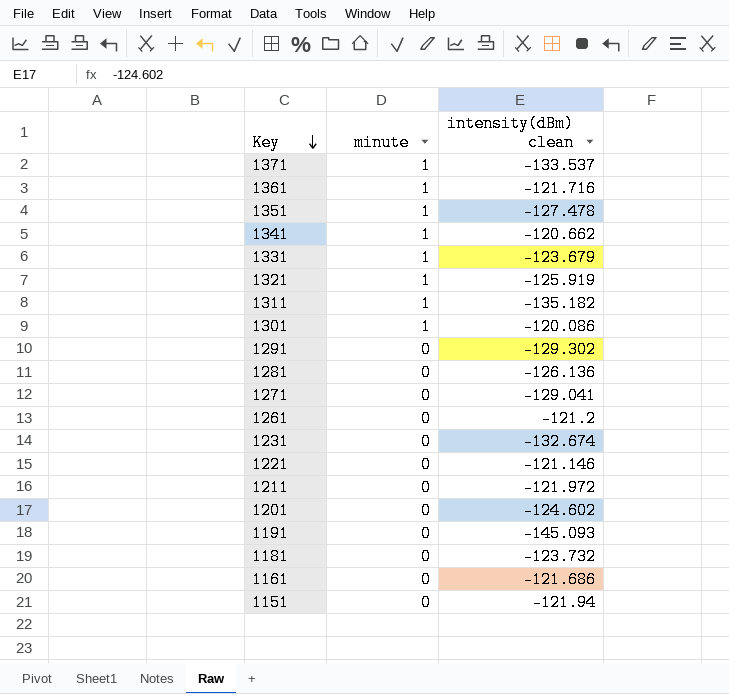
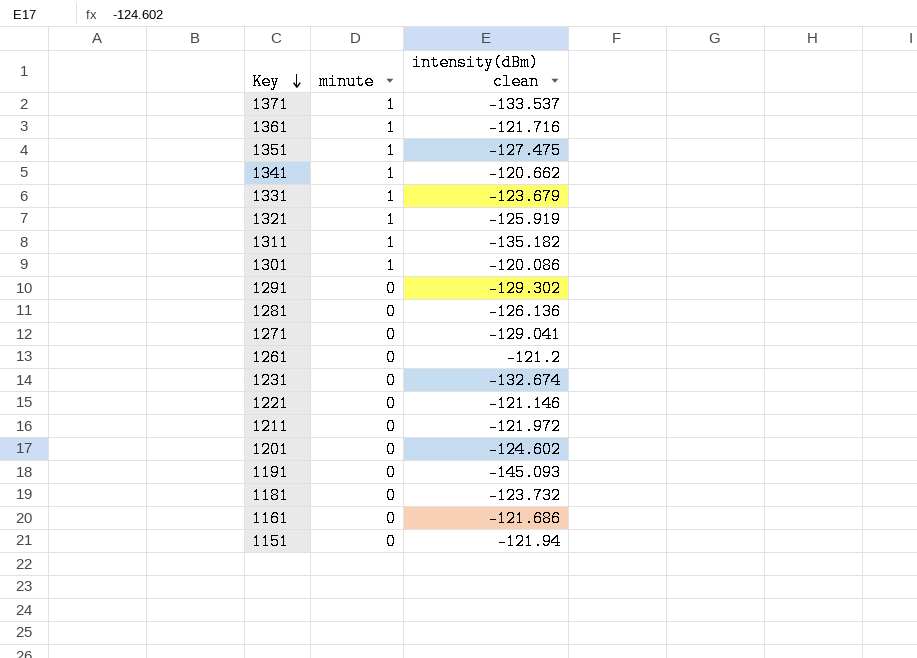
1351 | intensity(dBm) clean: -127.478 -> -127.475

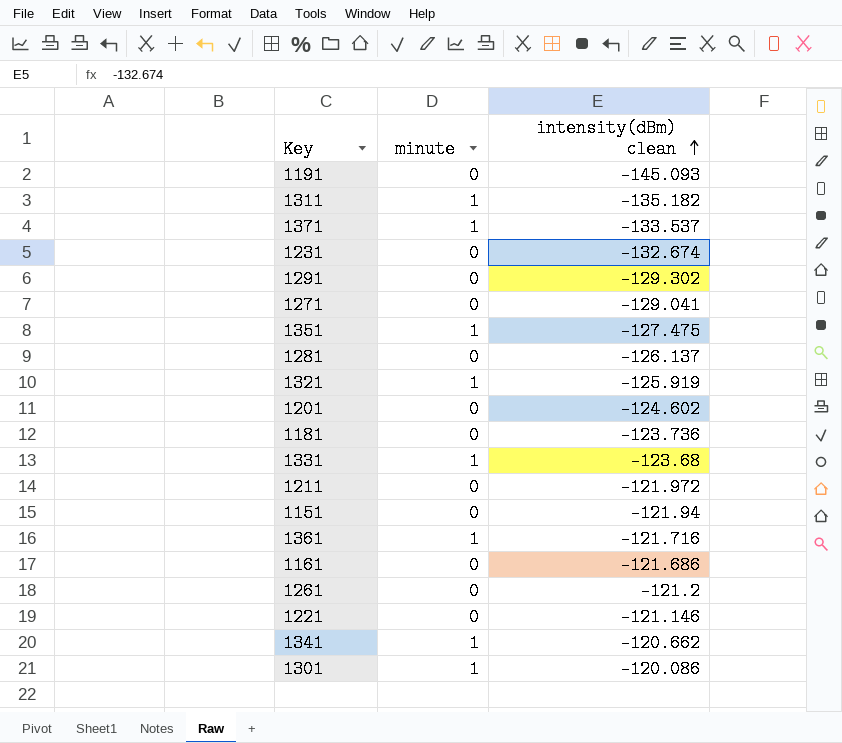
row order: Key descending -> intensity(dBm) clean ascending
1281 | intensity(dBm) clean: -126.136 -> -126.137
1181 | intensity(dBm) clean: -123.732 -> -123.736
1331 | intensity(dBm) clean: -123.679 -> -123.68

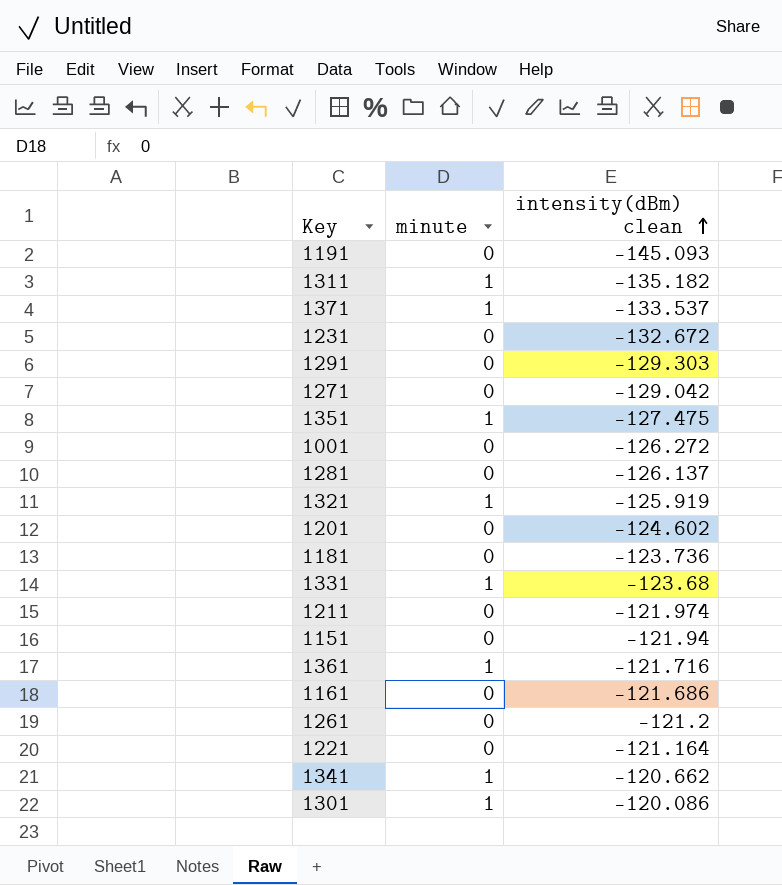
1231 | intensity(dBm) clean: -132.674 -> -132.672
1291 | intensity(dBm) clean: -129.302 -> -129.303
1271 | intensity(dBm) clean: -129.041 -> -129.042
row 1001: none -> 0 | -126.272
1211 | intensity(dBm) clean: -121.972 -> -121.974
1221 | intensity(dBm) clean: -121.146 -> -121.164

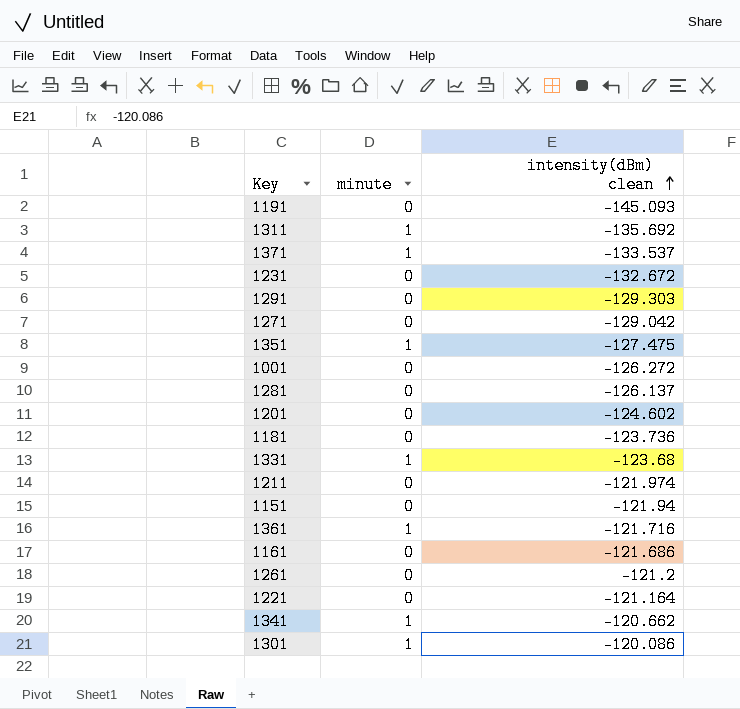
row 1321: 1 | -125.919 -> none
1311 | intensity(dBm) clean: -135.182 -> -135.692

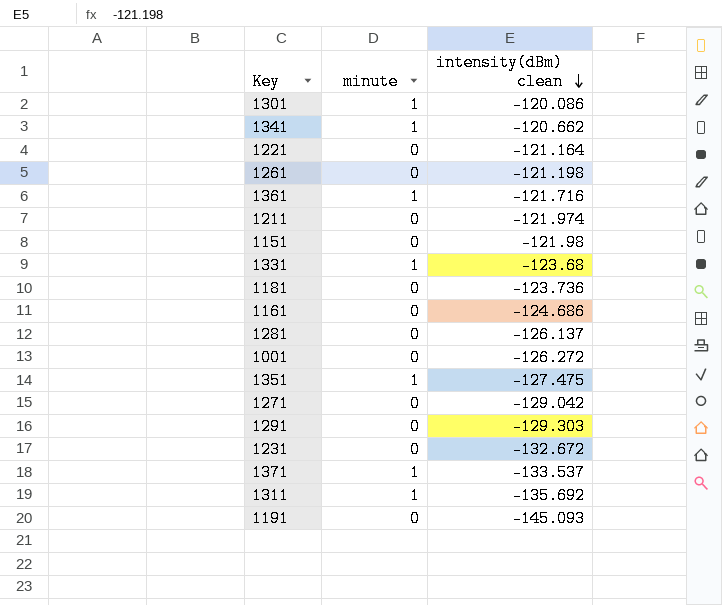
row order: intensity(dBm) clean ascending -> intensity(dBm) clean descending
row 1201: 0 | -124.602 -> none
1261 | intensity(dBm) clean: -121.2 -> -121.198
1151 | intensity(dBm) clean: -121.94 -> -121.98
1161 | intensity(dBm) clean: -121.686 -> -124.686

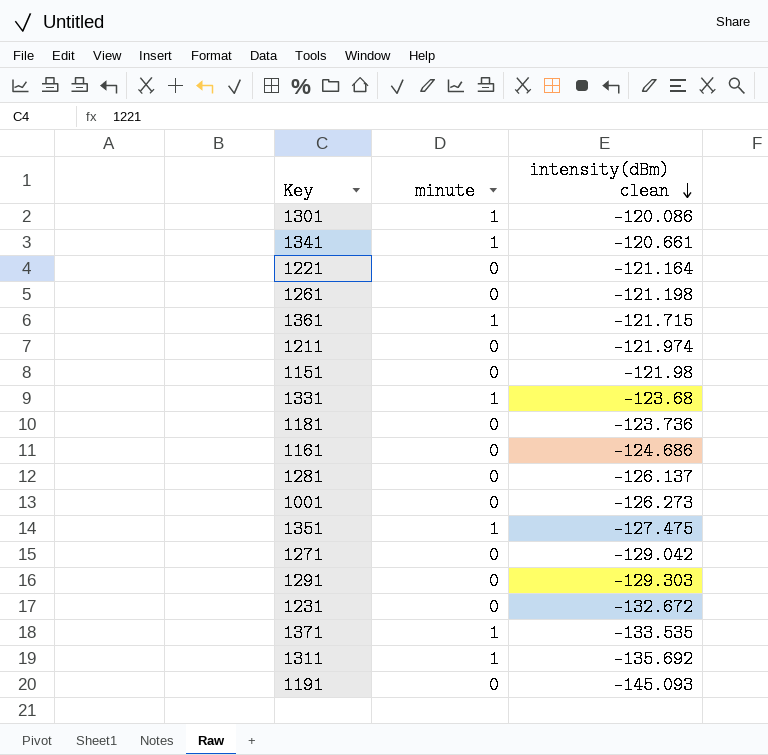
1341 | intensity(dBm) clean: -120.662 -> -120.661
1361 | intensity(dBm) clean: -121.716 -> -121.715
1001 | intensity(dBm) clean: -126.272 -> -126.273
1371 | intensity(dBm) clean: -133.537 -> -133.535

